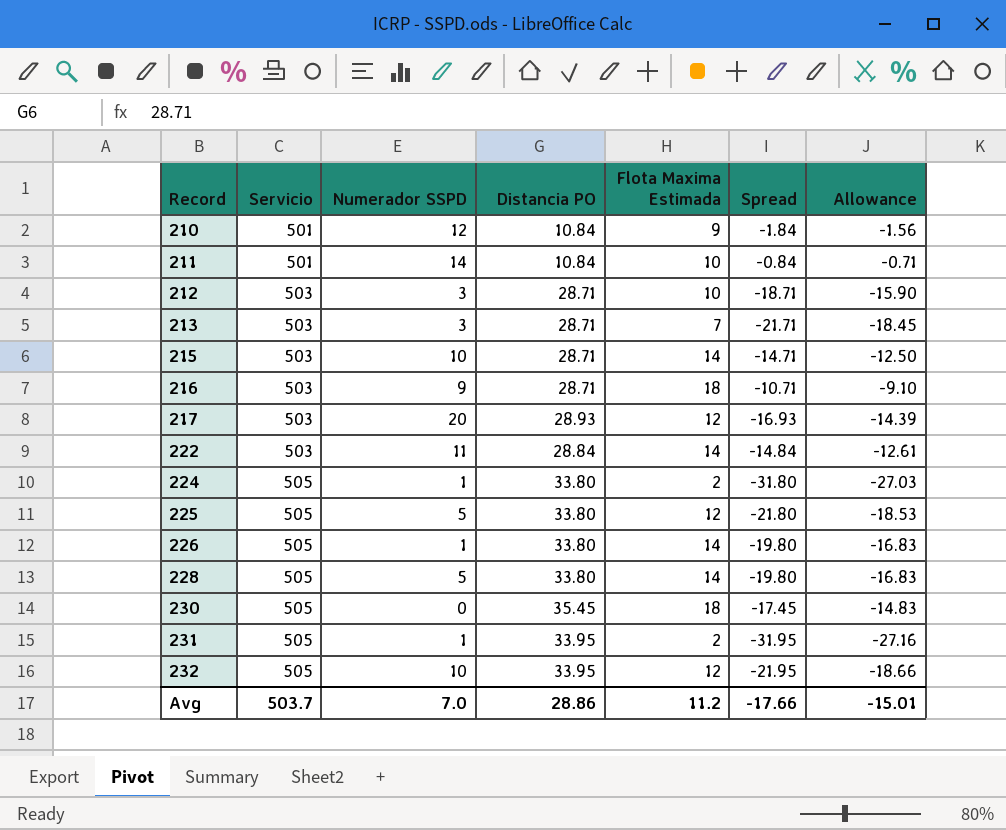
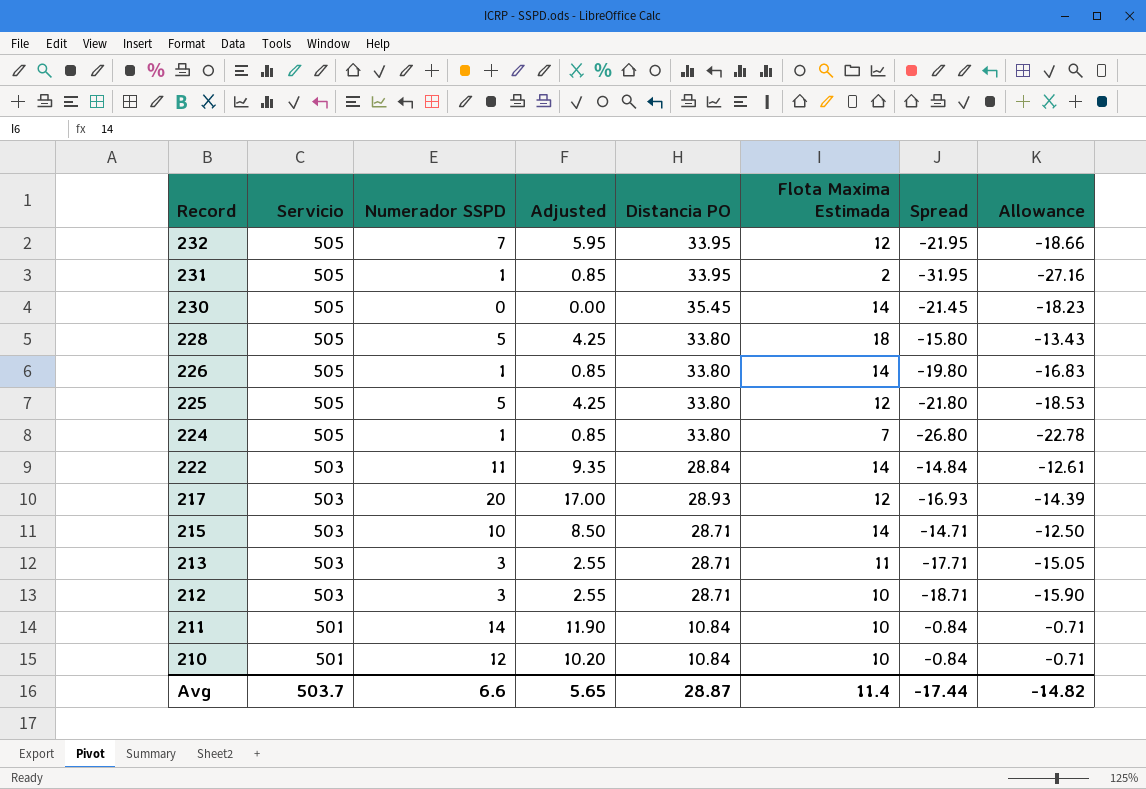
row order: Record ascending -> Record descending
column Adjusted | formula: none -> [Numerador SSPD] * 0.85
row 216: 503 | 9 | 28.71 | 18 | -10.71 | -9.10 -> none
232 | Numerador SSPD: 10 -> 7
230 | Flota Maxima Estimada: 18 -> 14
230 | Spread: -17.45 -> -21.45
230 | Allowance: -14.83 -> -18.23
228 | Flota Maxima Estimada: 14 -> 18
228 | Spread: -19.80 -> -15.80
228 | Allowance: -16.83 -> -13.43
224 | Flota Maxima Estimada: 2 -> 7
224 | Spread: -31.80 -> -26.80
224 | Allowance: -27.03 -> -22.78
213 | Flota Maxima Estimada: 7 -> 11
213 | Spread: -21.71 -> -17.71
213 | Allowance: -18.45 -> -15.05
210 | Flota Maxima Estimada: 9 -> 10
210 | Spread: -1.84 -> -0.84
210 | Allowance: -1.56 -> -0.71
Avg | Numerador SSPD: 7.0 -> 6.6
Avg | Distancia PO: 28.86 -> 28.87
Avg | Flota Maxima Estimada: 11.2 -> 11.4
Avg | Spread: -17.66 -> -17.44
Avg | Allowance: -15.01 -> -14.82

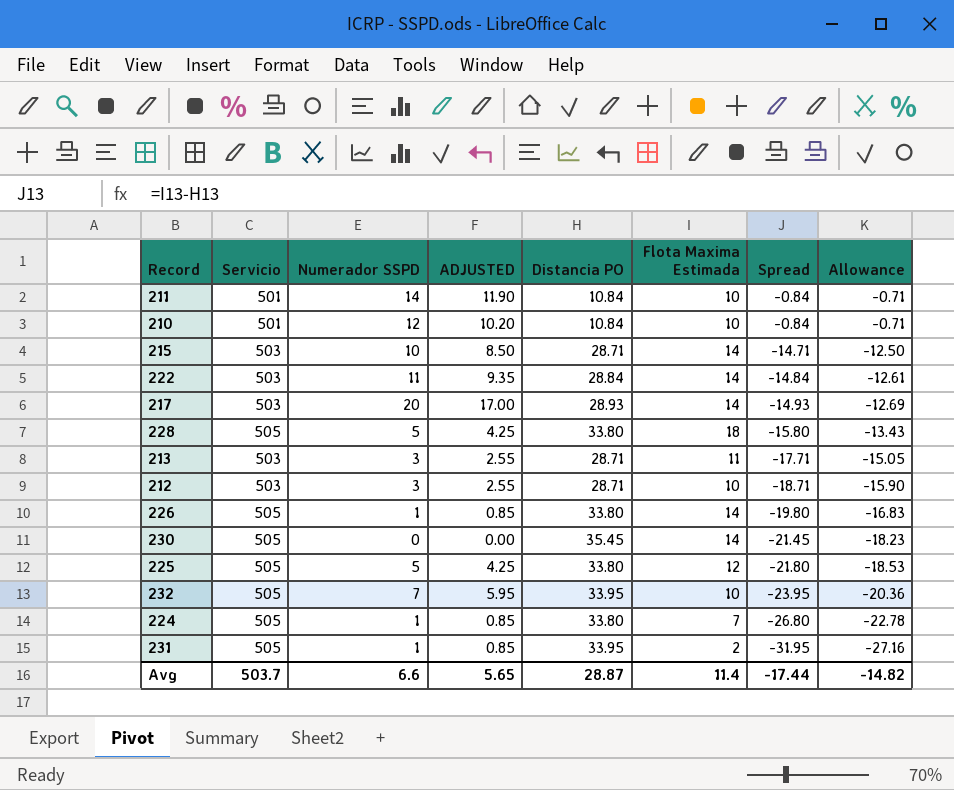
row order: Record descending -> Spread descending
column name: Adjusted -> ADJUSTED
217 | Flota Maxima Estimada: 12 -> 14
217 | Spread: -16.93 -> -14.93
217 | Allowance: -14.39 -> -12.69
232 | Flota Maxima Estimada: 12 -> 10
232 | Spread: -21.95 -> -23.95
232 | Allowance: -18.66 -> -20.36

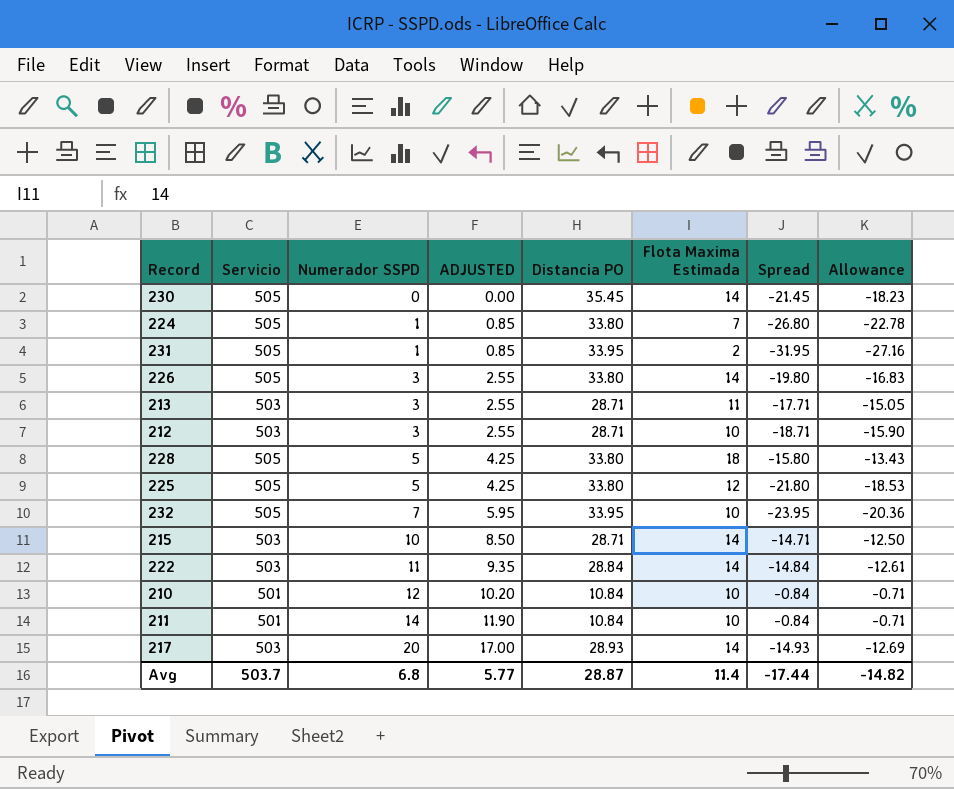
row order: Spread descending -> Numerador SSPD ascending
226 | Numerador SSPD: 1 -> 3
226 | ADJUSTED: 0.85 -> 2.55
Avg | Numerador SSPD: 6.6 -> 6.8
Avg | ADJUSTED: 5.65 -> 5.77

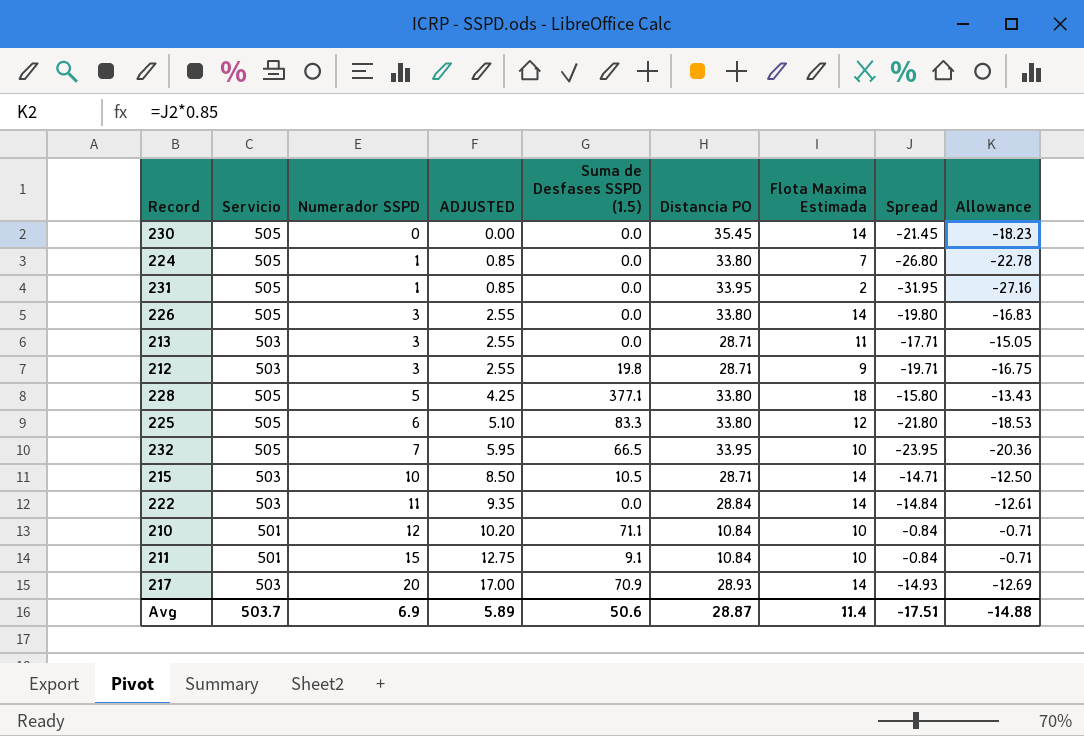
column Suma de Desfases SSPD (1.5) | position: none -> 5
212 | Flota Maxima Estimada: 10 -> 9
212 | Spread: -18.71 -> -19.71
212 | Allowance: -15.90 -> -16.75
225 | Numerador SSPD: 5 -> 6
225 | ADJUSTED: 4.25 -> 5.10
211 | Numerador SSPD: 14 -> 15
211 | ADJUSTED: 11.90 -> 12.75
Avg | Numerador SSPD: 6.8 -> 6.9
Avg | ADJUSTED: 5.77 -> 5.89
Avg | Spread: -17.44 -> -17.51
Avg | Allowance: -14.82 -> -14.88

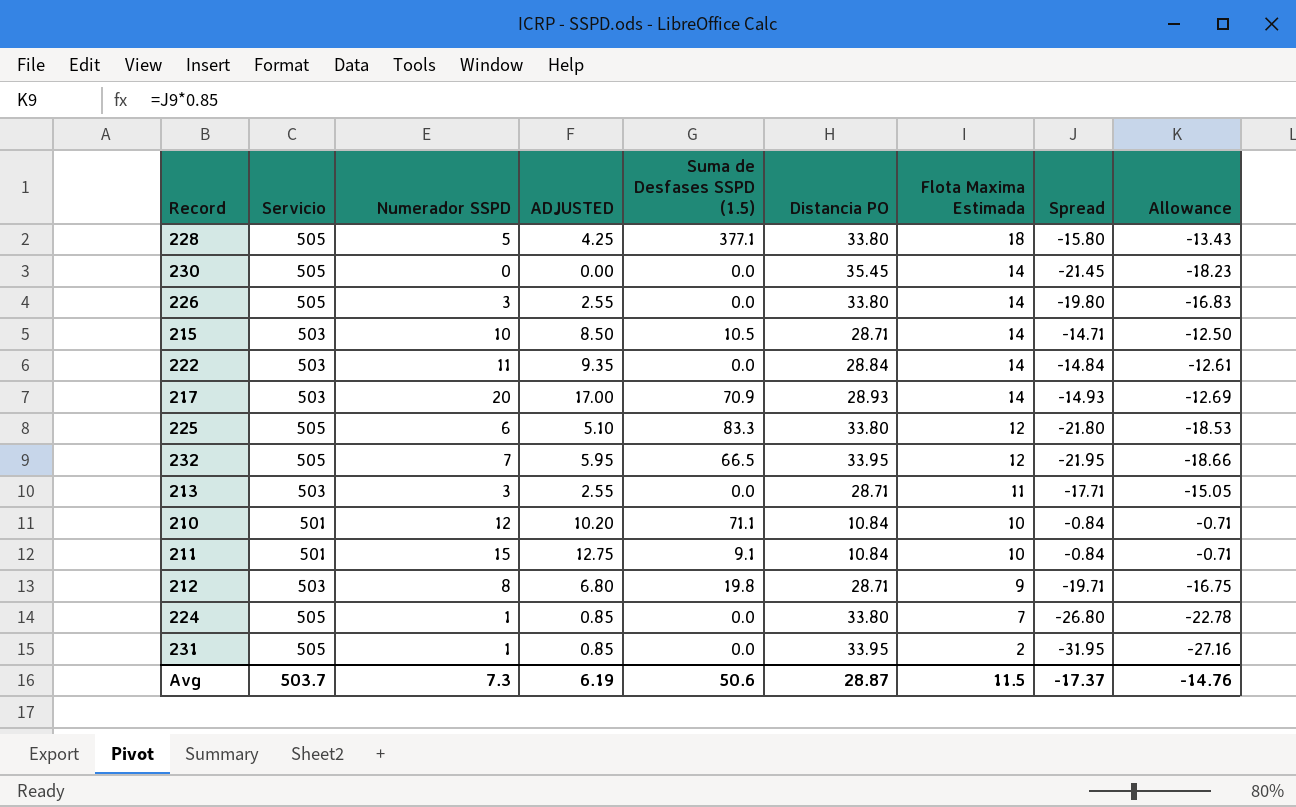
row order: Numerador SSPD ascending -> Flota Maxima Estimada descending
232 | Flota Maxima Estimada: 10 -> 12
232 | Spread: -23.95 -> -21.95
232 | Allowance: -20.36 -> -18.66
212 | Numerador SSPD: 3 -> 8
212 | ADJUSTED: 2.55 -> 6.80
Avg | Numerador SSPD: 6.9 -> 7.3
Avg | ADJUSTED: 5.89 -> 6.19
Avg | Flota Maxima Estimada: 11.4 -> 11.5
Avg | Spread: -17.51 -> -17.37
Avg | Allowance: -14.88 -> -14.76

